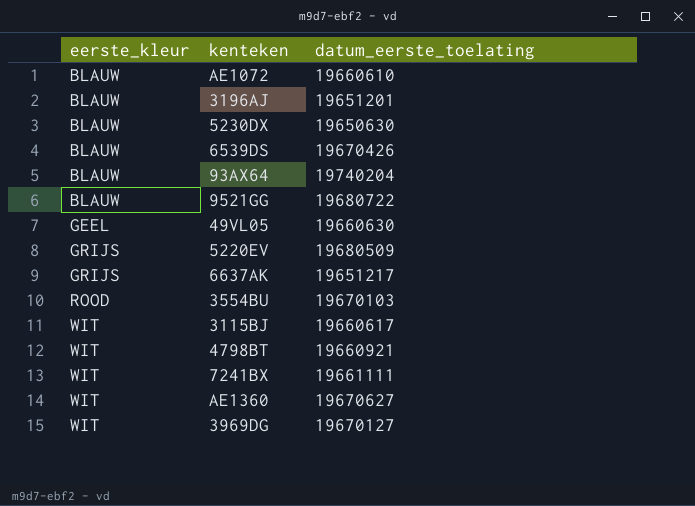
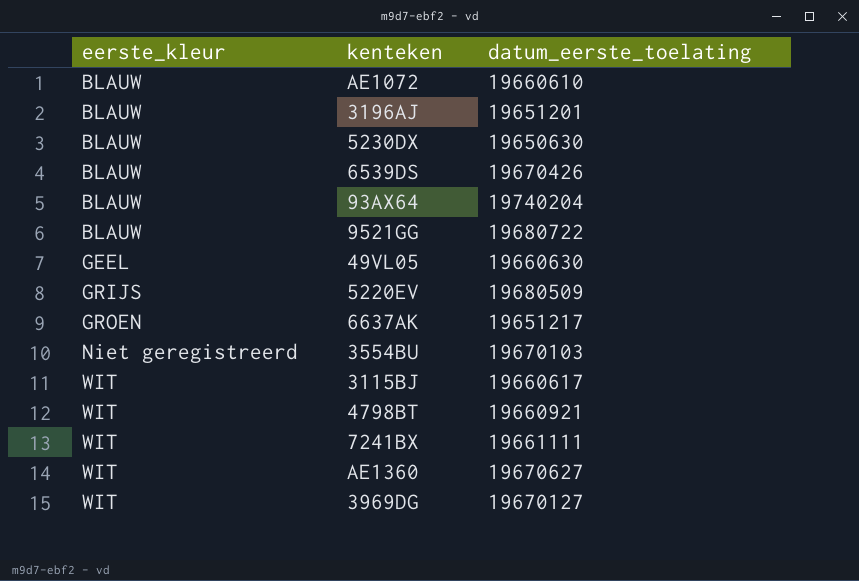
6637AK | eerste_kleur: GRIJS -> GROEN
3554BU | eerste_kleur: ROOD -> Niet geregistreerd

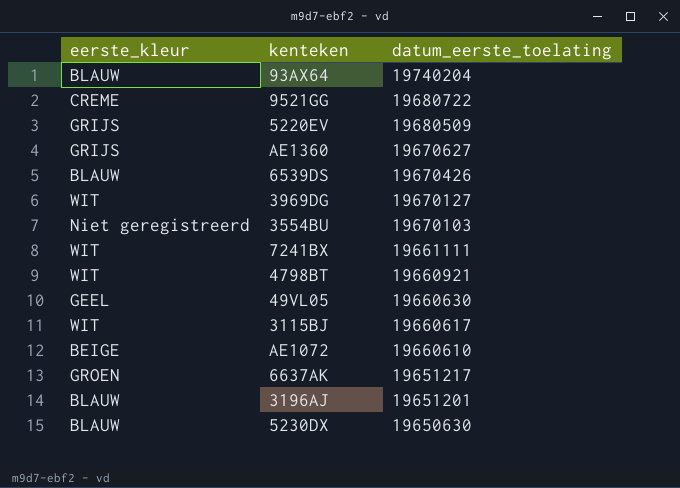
row order: eerste_kleur ascending -> datum_eerste_toelating descending
9521GG | eerste_kleur: BLAUW -> CREME
AE1360 | eerste_kleur: WIT -> GRIJS
AE1072 | eerste_kleur: BLAUW -> BEIGE

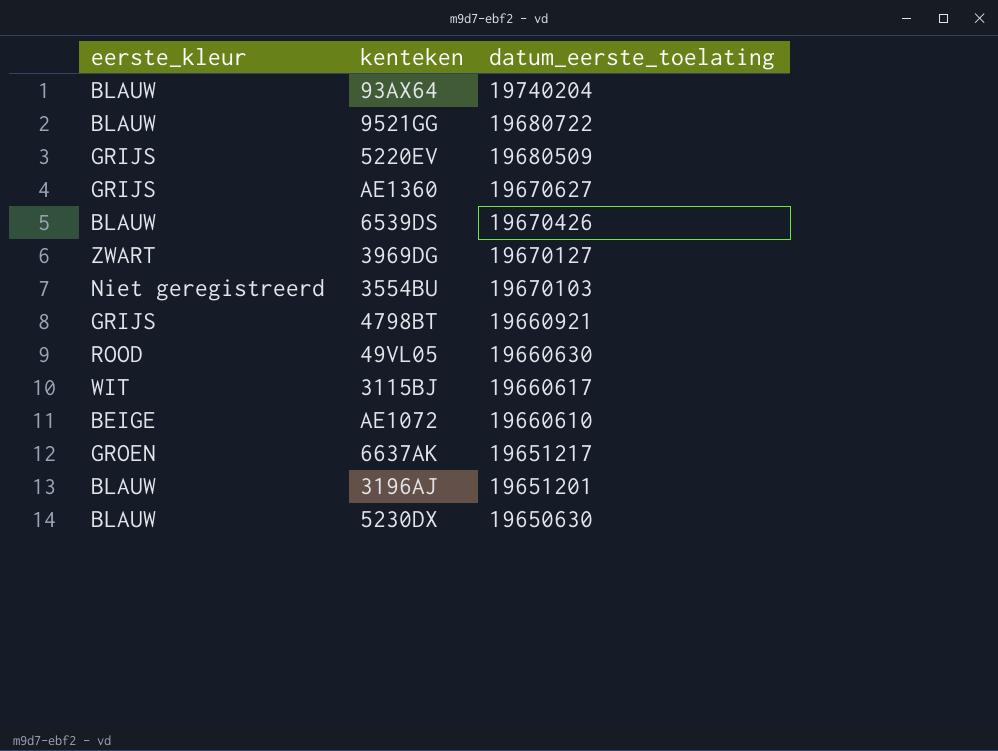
row 7241BX: WIT | 19661111 -> none
9521GG | eerste_kleur: CREME -> BLAUW
3969DG | eerste_kleur: WIT -> ZWART
4798BT | eerste_kleur: WIT -> GRIJS
49VL05 | eerste_kleur: GEEL -> ROOD

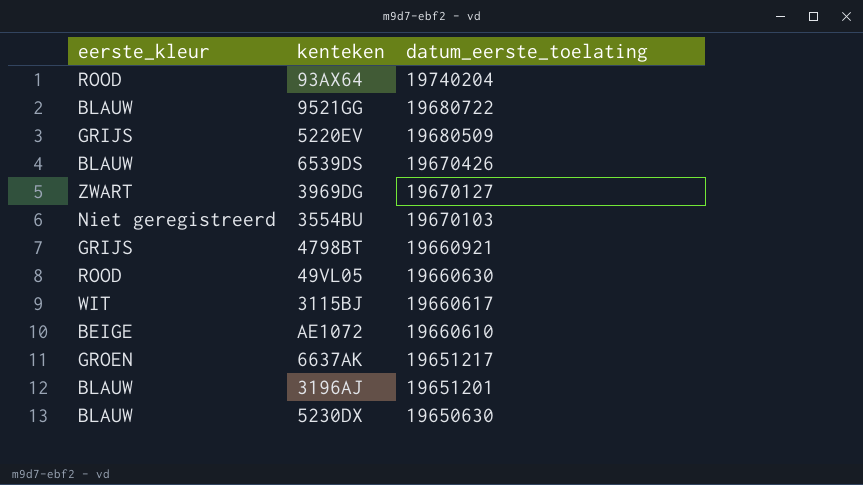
row AE1360: GRIJS | 19670627 -> none
93AX64 | eerste_kleur: BLAUW -> ROOD

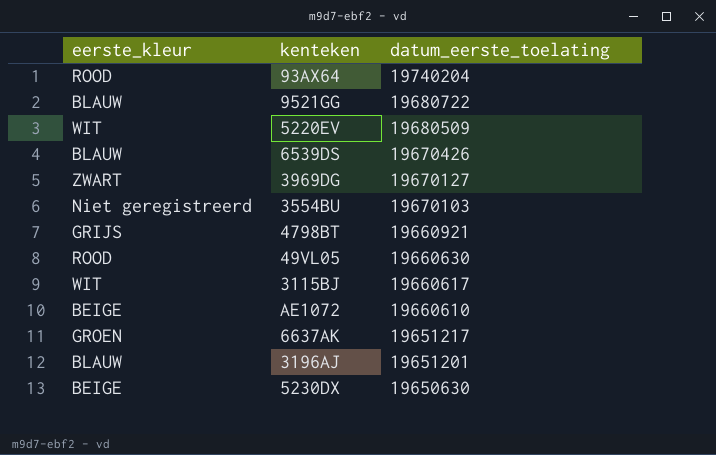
5220EV | eerste_kleur: GRIJS -> WIT
5230DX | eerste_kleur: BLAUW -> BEIGE

